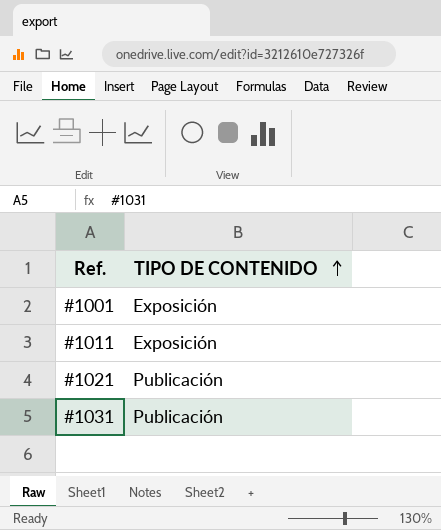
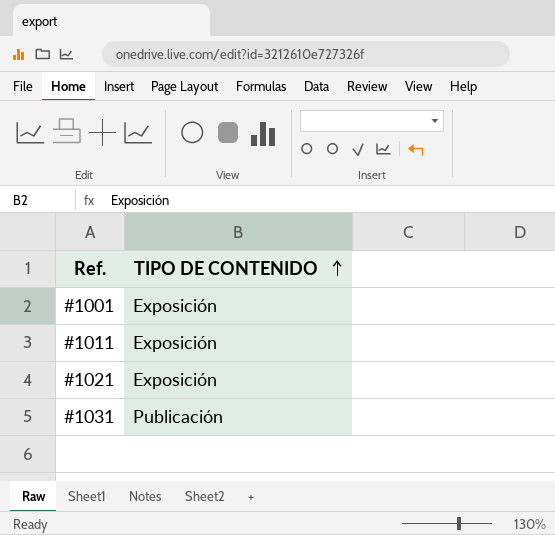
#1021 | TIPO DE CONTENIDO: Publicación -> Exposición

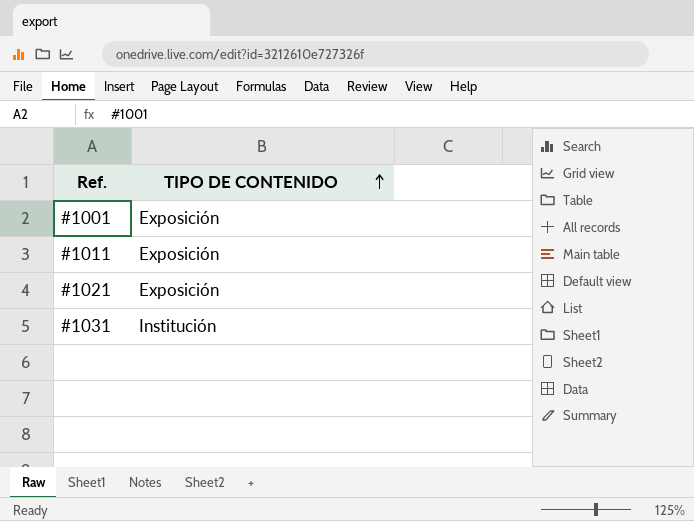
#1031 | TIPO DE CONTENIDO: Publicación -> Institución

